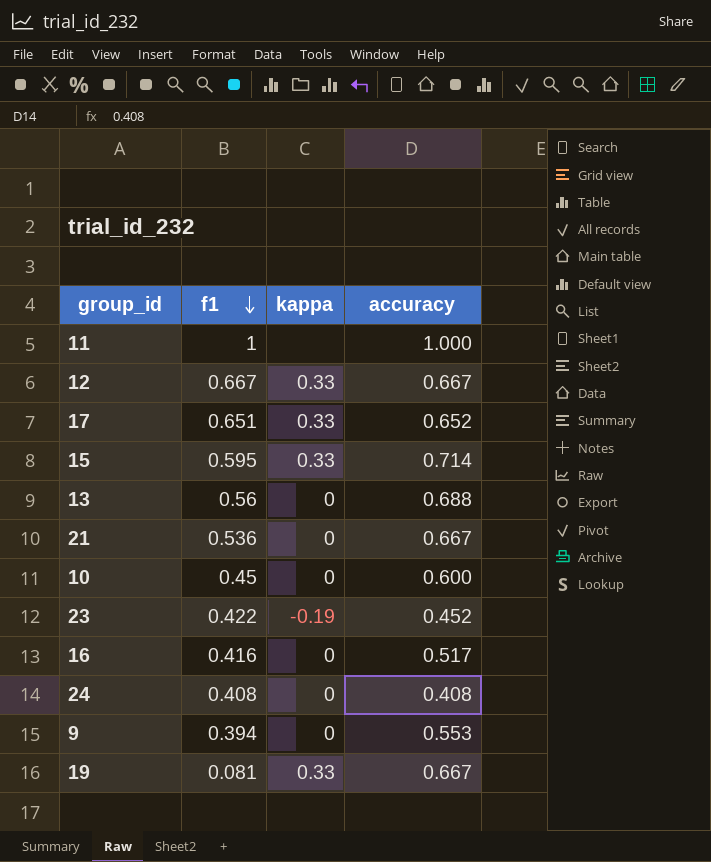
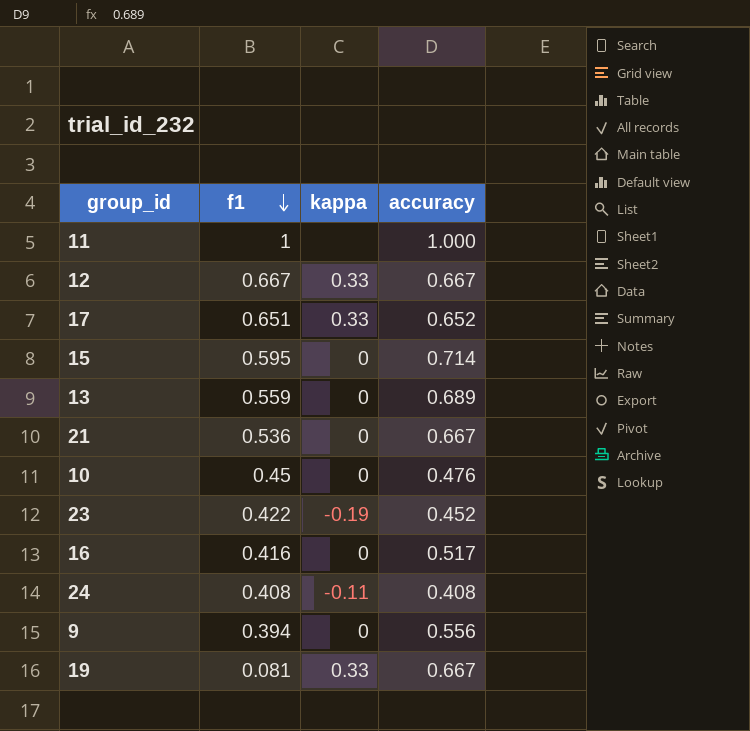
15 | kappa: 0.33 -> 0
13 | f1: 0.56 -> 0.559
13 | accuracy: 0.688 -> 0.689
10 | accuracy: 0.600 -> 0.476
24 | kappa: 0 -> -0.11
9 | accuracy: 0.553 -> 0.556

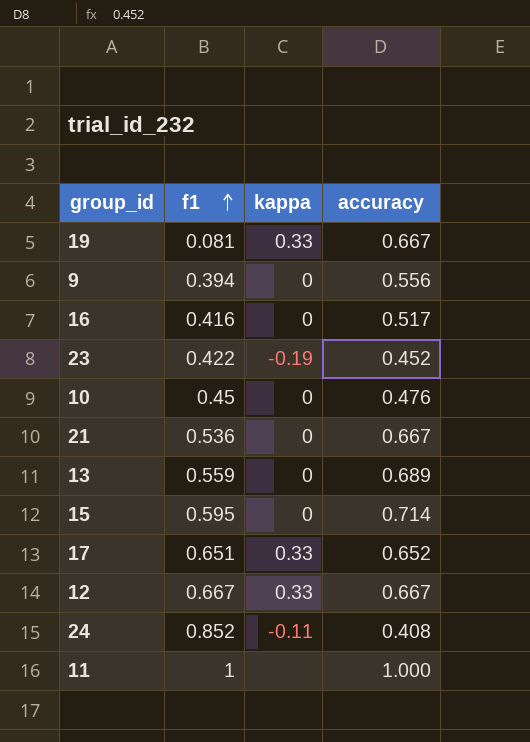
row order: f1 descending -> f1 ascending
24 | f1: 0.408 -> 0.852

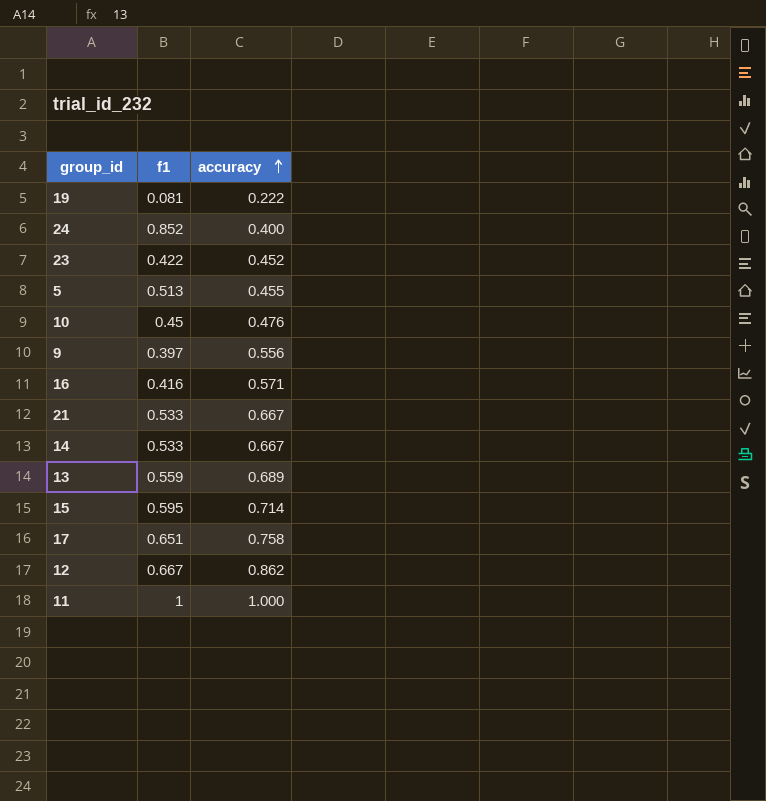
row order: f1 ascending -> accuracy ascending
column kappa | position: 3 -> none
19 | accuracy: 0.667 -> 0.222
24 | accuracy: 0.408 -> 0.400
row 5: none -> 0.513 | 0.455
9 | f1: 0.394 -> 0.397
16 | accuracy: 0.517 -> 0.571
21 | f1: 0.536 -> 0.533
row 14: none -> 0.533 | 0.667
17 | accuracy: 0.652 -> 0.758
12 | accuracy: 0.667 -> 0.862

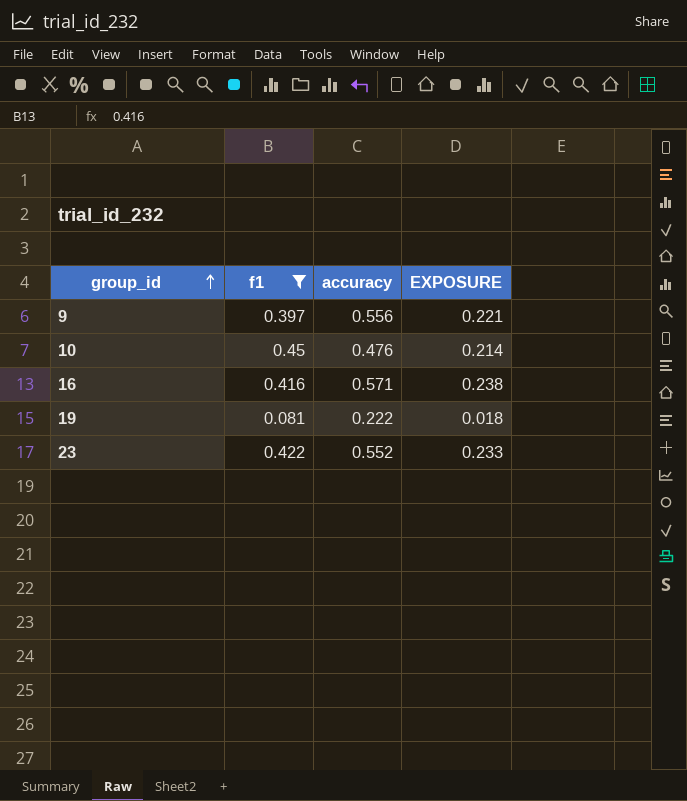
filter: none -> f1 <= 0.45
row order: accuracy ascending -> group_id ascending
column EXPOSURE | formula: none -> [f1] * [accuracy]
23 | accuracy: 0.452 -> 0.552

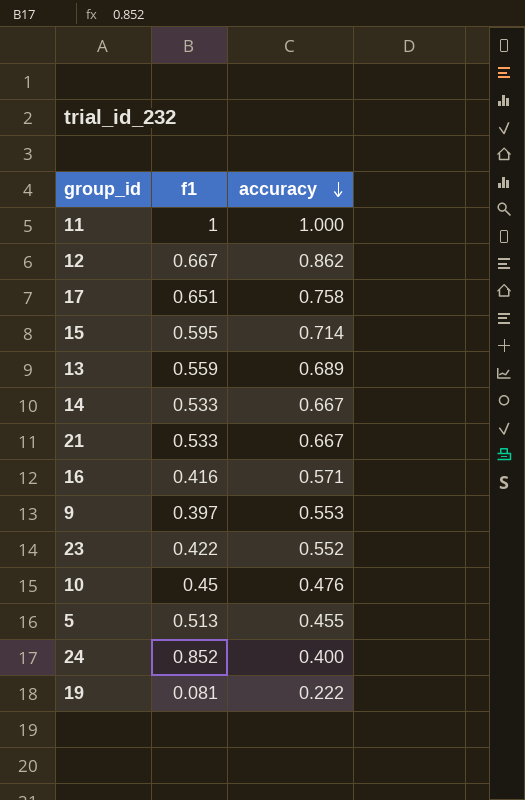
filter: f1 <= 0.45 -> none
row order: group_id ascending -> accuracy descending
column EXPOSURE | formula: [f1] * [accuracy] -> none
9 | accuracy: 0.556 -> 0.553

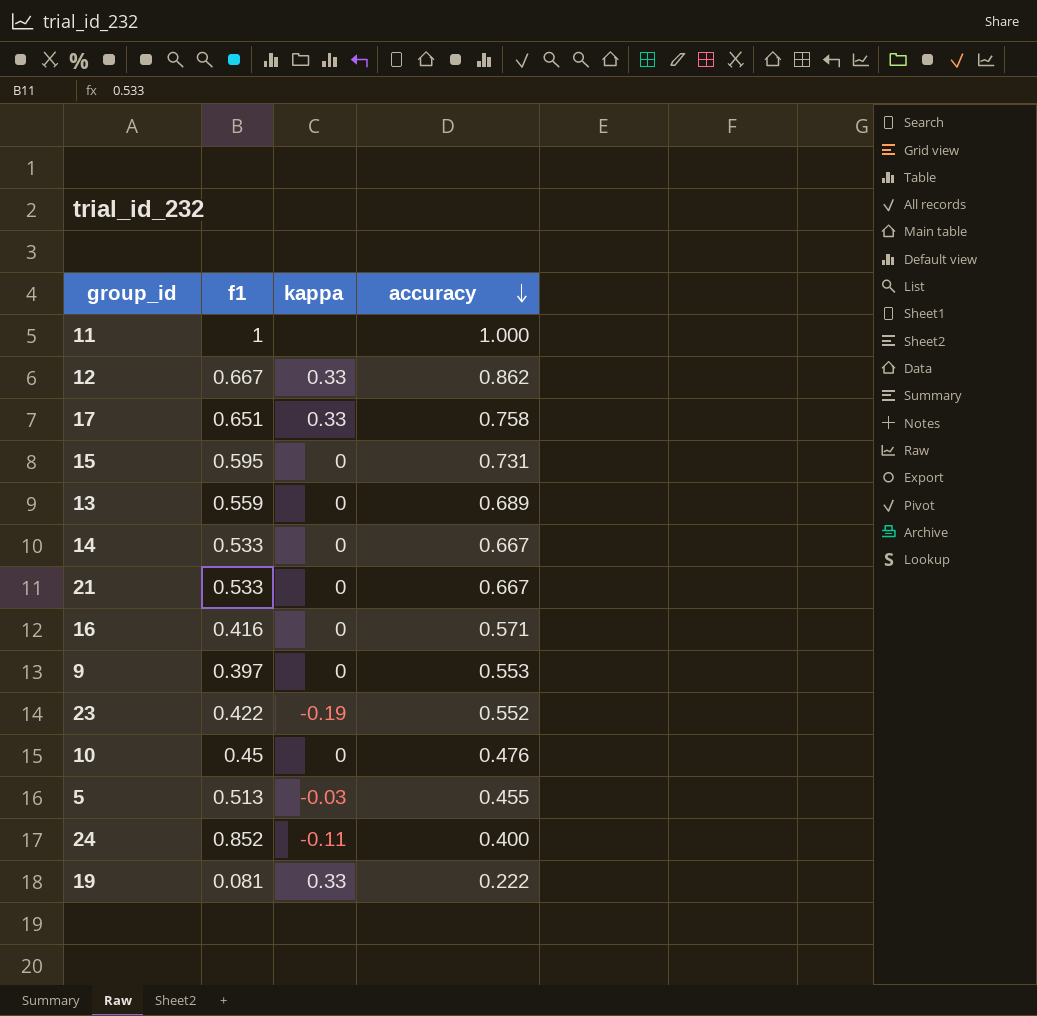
column kappa | position: none -> 3
15 | accuracy: 0.714 -> 0.731

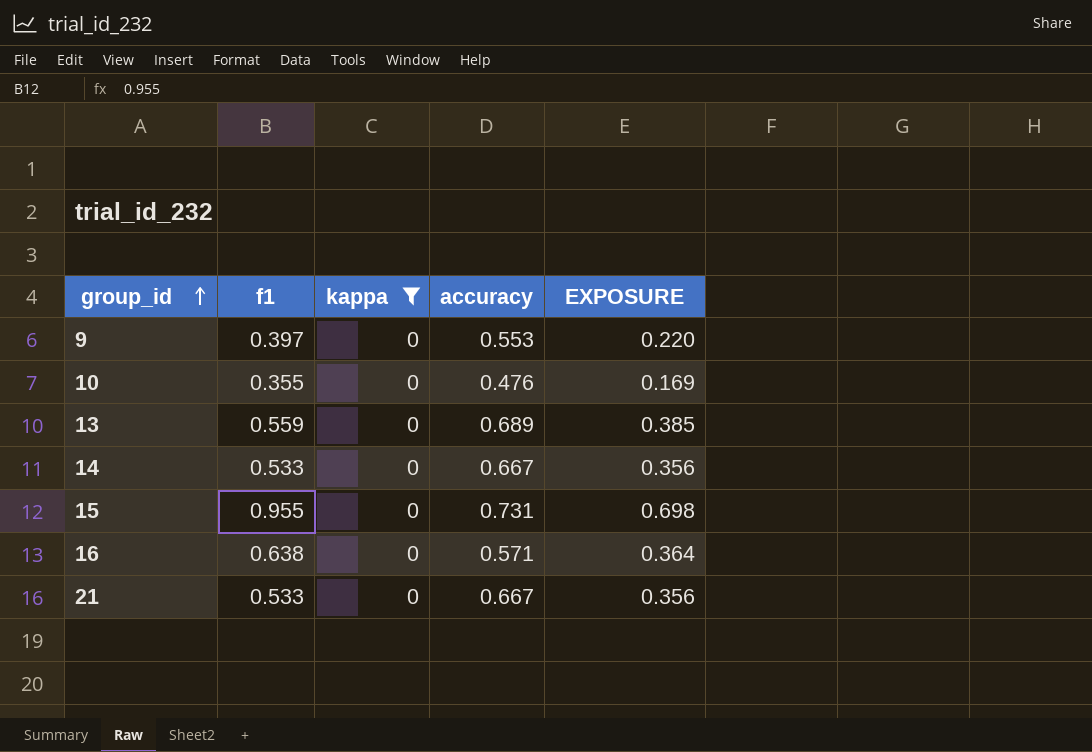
filter: none -> kappa = 0
row order: accuracy descending -> group_id ascending
column EXPOSURE | formula: none -> [f1] * [accuracy]
10 | f1: 0.45 -> 0.355
15 | f1: 0.595 -> 0.955
16 | f1: 0.416 -> 0.638

